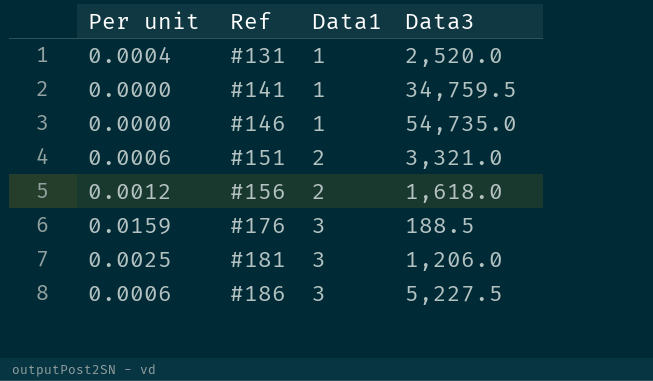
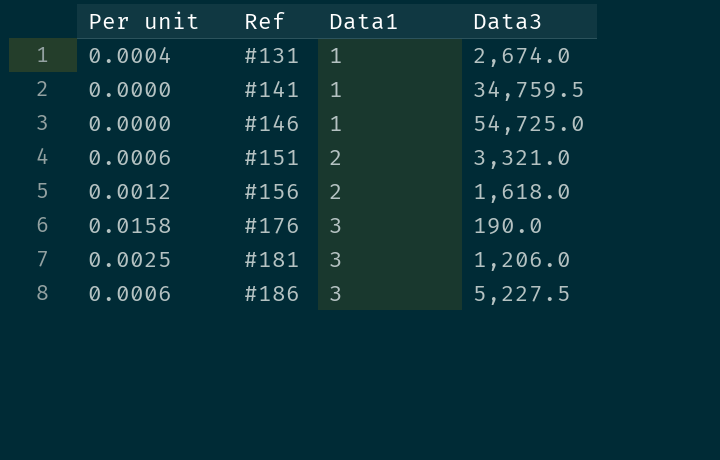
#131 | Data3: 2,520.0 -> 2,674.0
#146 | Data3: 54,735.0 -> 54,725.0
#176 | Per unit: 0.0159 -> 0.0158
#176 | Data3: 188.5 -> 190.0

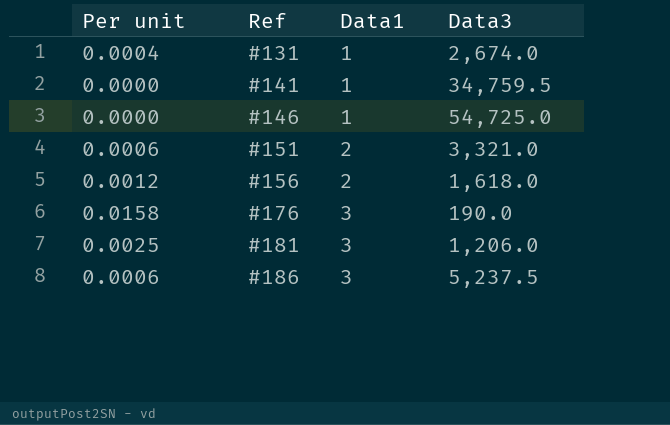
#186 | Data3: 5,227.5 -> 5,237.5

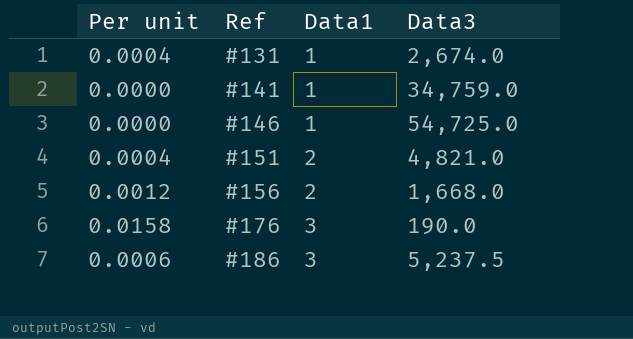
row #181: 0.0025 | 3 | 1,206.0 -> none
#141 | Data3: 34,759.5 -> 34,759.0
#151 | Per unit: 0.0006 -> 0.0004
#151 | Data3: 3,321.0 -> 4,821.0
#156 | Data3: 1,618.0 -> 1,668.0

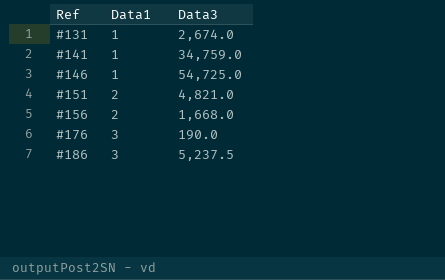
column Per unit | formula: [Data1] / [Data3] -> none

